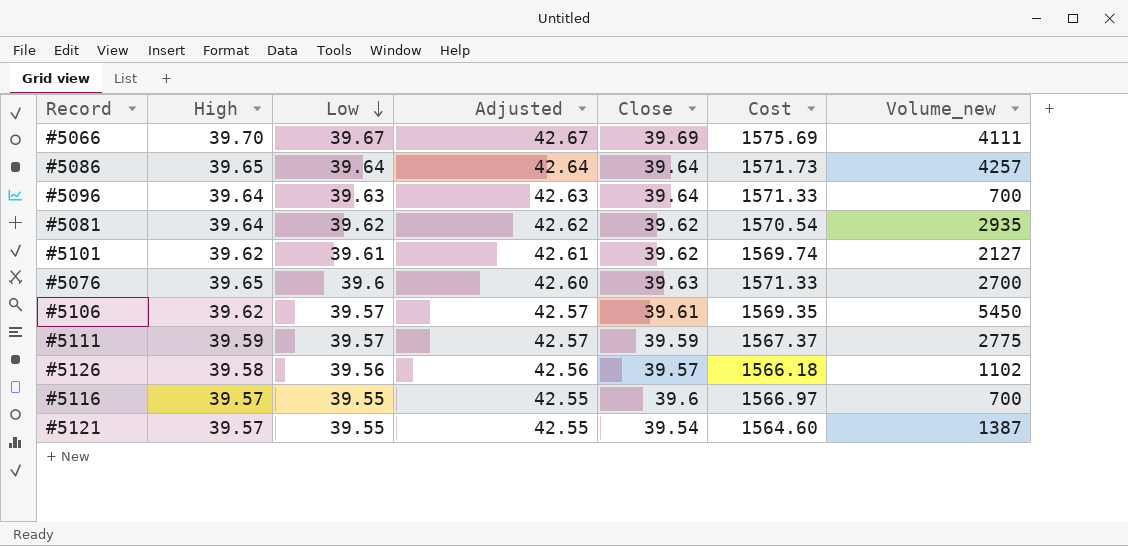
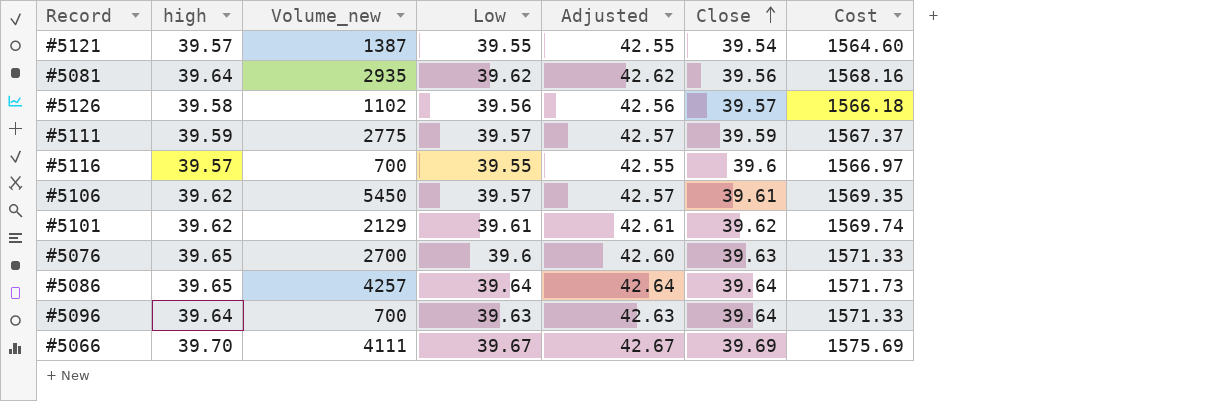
row order: Low descending -> Close ascending
column name: High -> high
column Volume_new | position: 7 -> 3
#5081 | Close: 39.62 -> 39.56
#5081 | Cost: 1570.54 -> 1568.16
#5101 | Volume_new: 2127 -> 2129

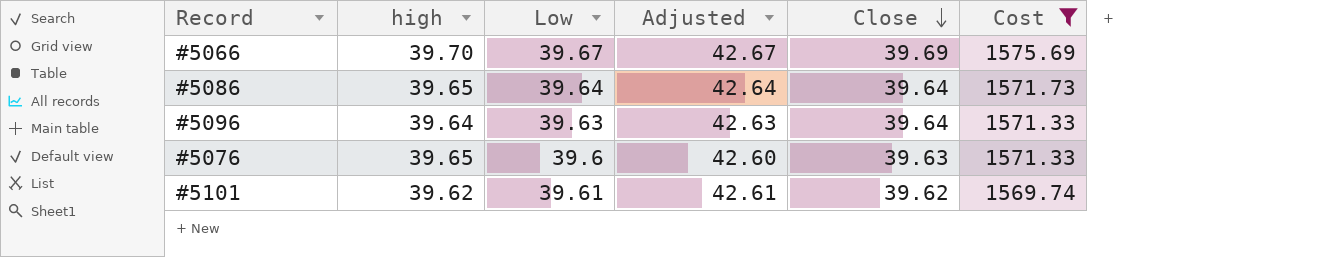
filter: none -> Cost >= 1569.74
row order: Close ascending -> Close descending
column Volume_new | position: 3 -> none

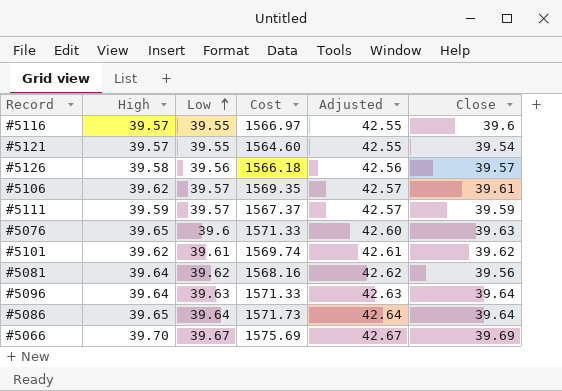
filter: Cost >= 1569.74 -> none
row order: Close descending -> Low ascending
column name: high -> High
column Cost | position: 6 -> 4

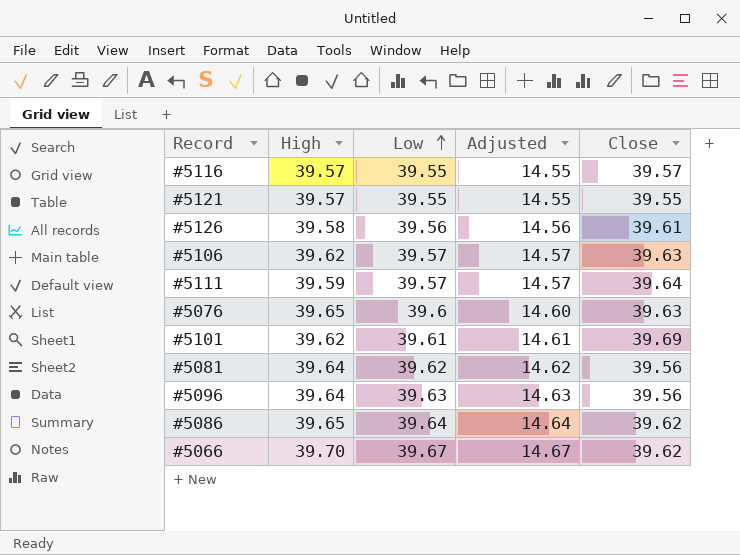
column Cost | formula: [High] * [Close] -> none
column Adjusted | formula: [Low] + 3 -> [Low] - 25
#5116 | Close: 39.6 -> 39.57
#5121 | Close: 39.54 -> 39.55
#5126 | Close: 39.57 -> 39.61
#5106 | Close: 39.61 -> 39.63
#5111 | Close: 39.59 -> 39.64
#5101 | Close: 39.62 -> 39.69
#5096 | Close: 39.64 -> 39.56
#5086 | Close: 39.64 -> 39.62
#5066 | Close: 39.69 -> 39.62

